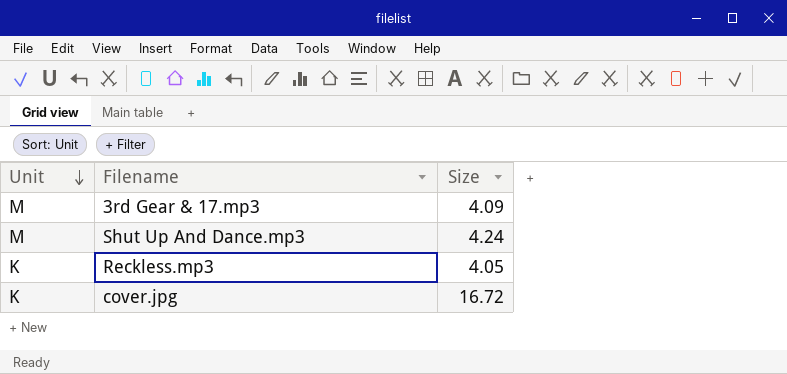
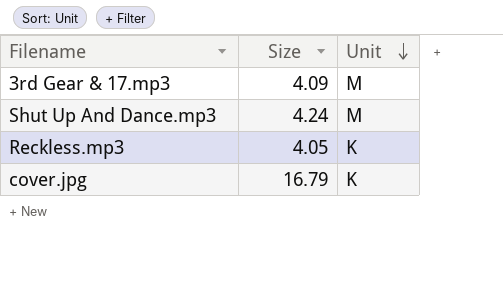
column Unit | position: 1 -> 3
cover.jpg | Size: 16.72 -> 16.79

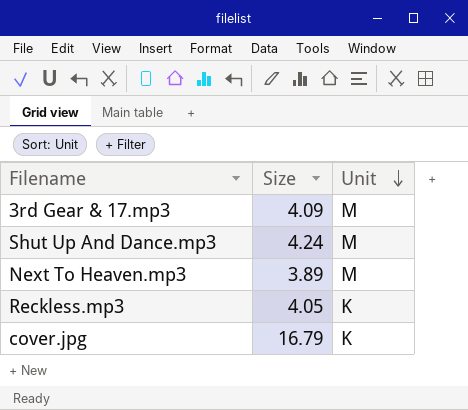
row Next To Heaven.mp3: none -> 3.89 | M

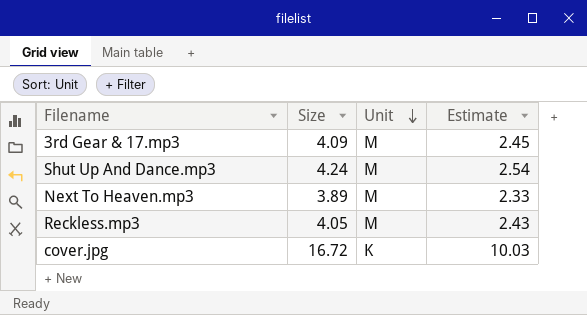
column Estimate | formula: none -> [Size] * 0.6
Reckless.mp3 | Unit: K -> M
cover.jpg | Size: 16.79 -> 16.72

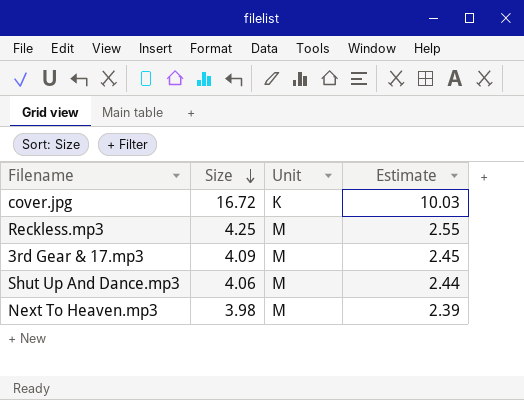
row order: Unit descending -> Size descending
Reckless.mp3 | Size: 4.05 -> 4.25
Reckless.mp3 | Estimate: 2.43 -> 2.55
Shut Up And Dance.mp3 | Size: 4.24 -> 4.06
Shut Up And Dance.mp3 | Estimate: 2.54 -> 2.44
Next To Heaven.mp3 | Size: 3.89 -> 3.98
Next To Heaven.mp3 | Estimate: 2.33 -> 2.39

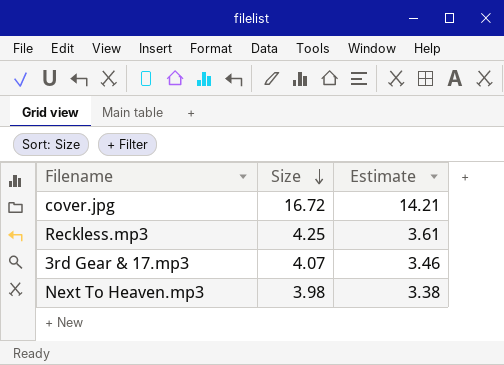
column Unit | position: 3 -> none
column Estimate | formula: [Size] * 0.6 -> [Size] * 0.85
row Shut Up And Dance.mp3: 4.06 | M | 2.44 -> none
3rd Gear & 17.mp3 | Size: 4.09 -> 4.07

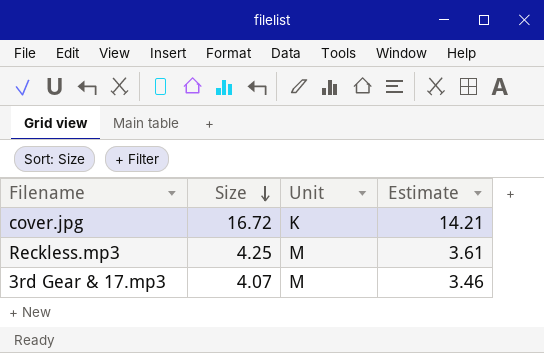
column Unit | position: none -> 3
row Next To Heaven.mp3: 3.98 | 3.38 -> none

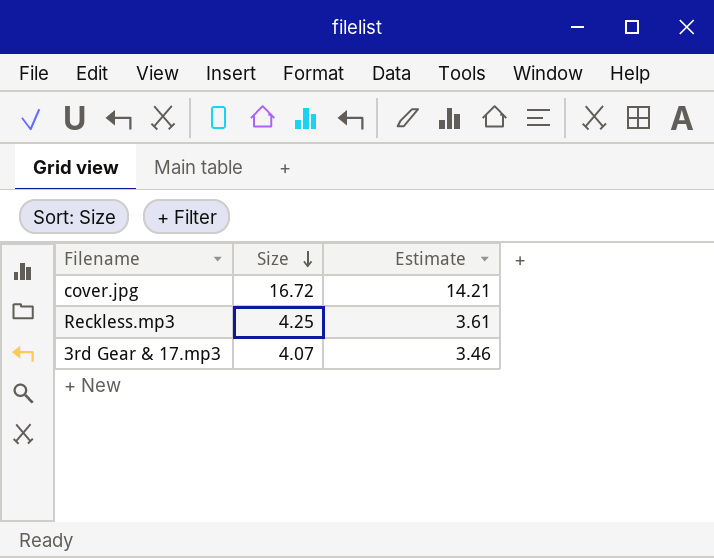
column Unit | position: 3 -> none

